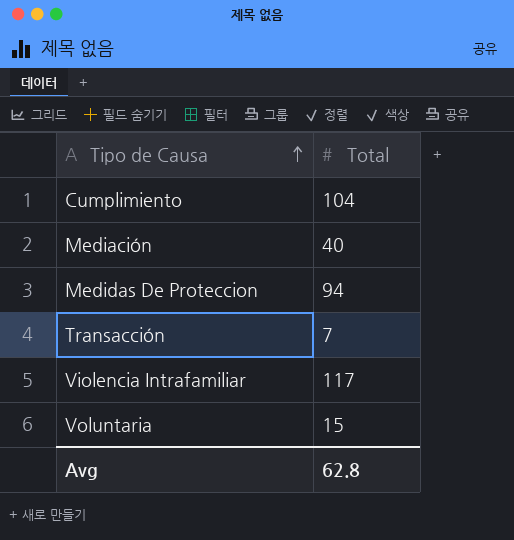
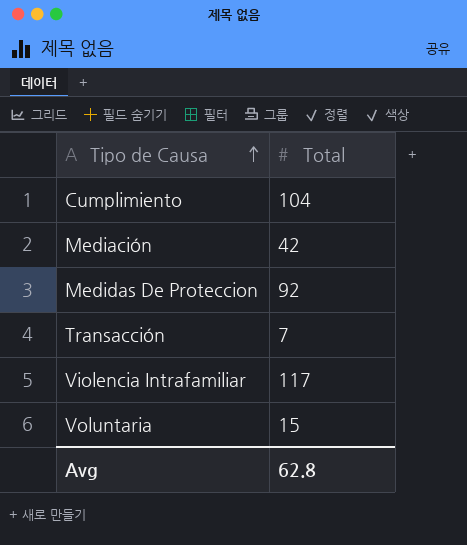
Mediación | Total: 40 -> 42
Medidas De Proteccion | Total: 94 -> 92

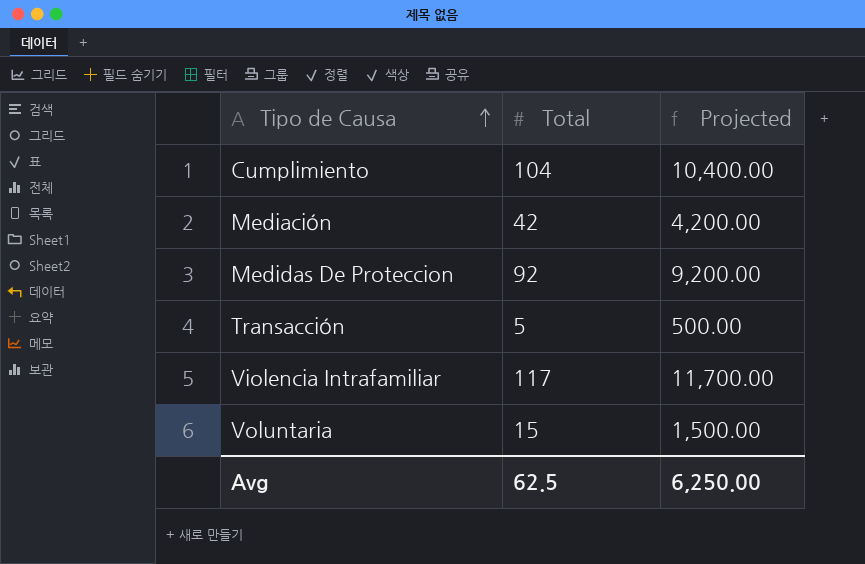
column Projected | formula: none -> [Total] * 100
Transacción | Total: 7 -> 5
Avg | Total: 62.8 -> 62.5

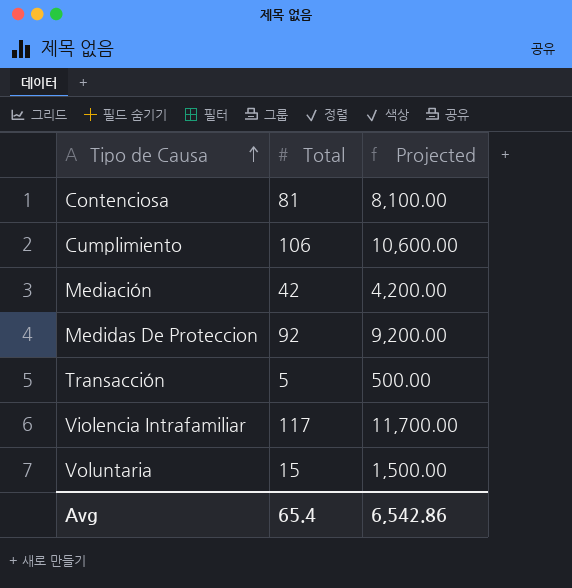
row Contenciosa: none -> 81 | 8,100.00
Cumplimiento | Total: 104 -> 106
Cumplimiento | Projected: 10,400.00 -> 10,600.00
Avg | Total: 62.5 -> 65.4
Avg | Projected: 6,250.00 -> 6,542.86

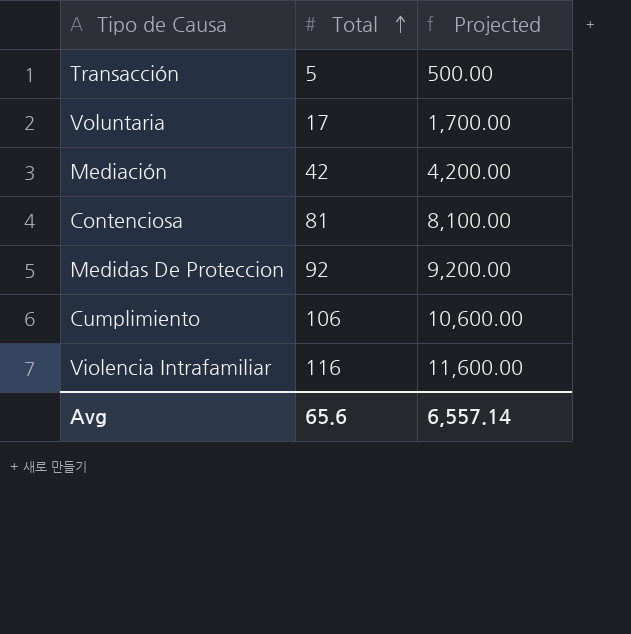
row order: Tipo de Causa ascending -> Total ascending
Voluntaria | Total: 15 -> 17
Voluntaria | Projected: 1,500.00 -> 1,700.00
Violencia Intrafamiliar | Total: 117 -> 116
Violencia Intrafamiliar | Projected: 11,700.00 -> 11,600.00
Avg | Total: 65.4 -> 65.6
Avg | Projected: 6,542.86 -> 6,557.14

